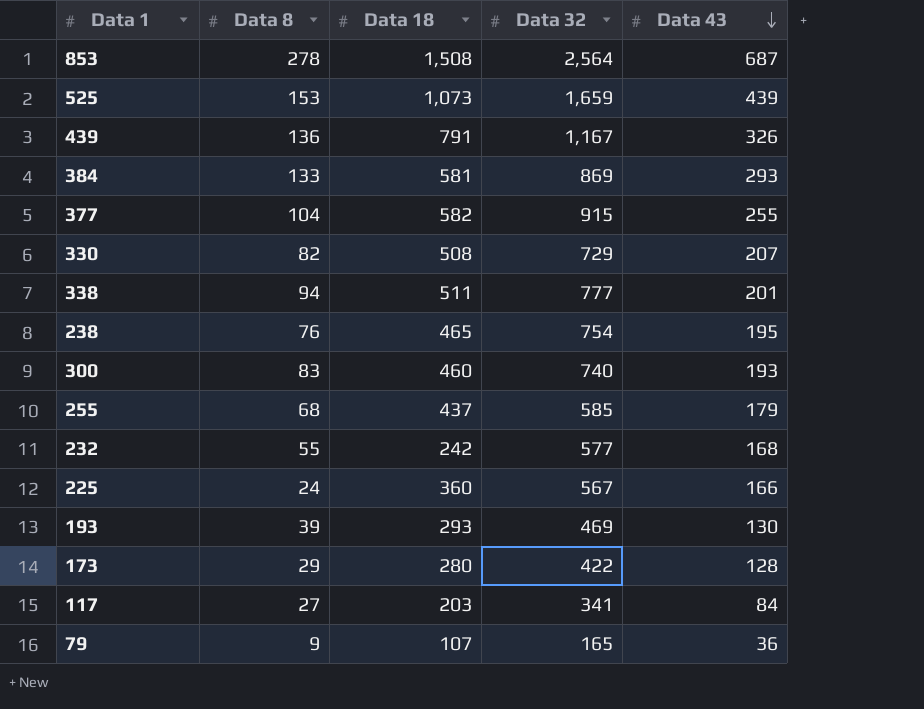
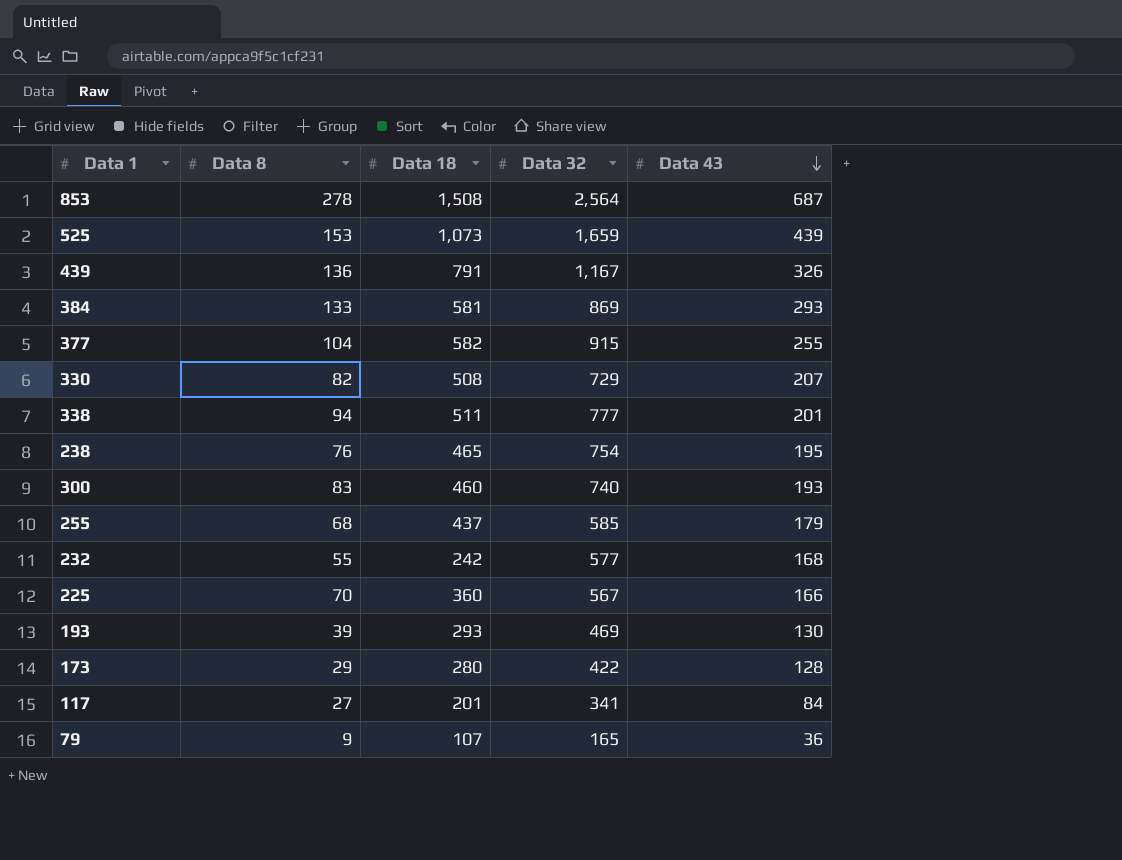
225 | Data 8: 24 -> 70
117 | Data 18: 203 -> 201

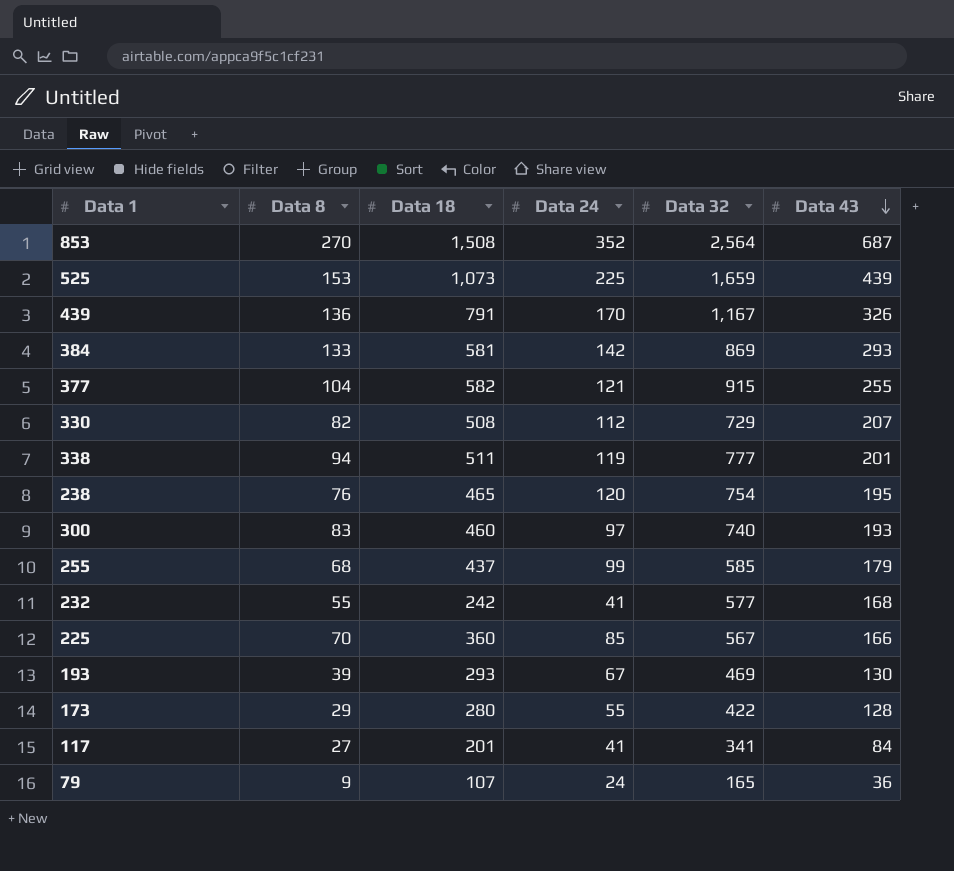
column Data 24 | position: none -> 4
853 | Data 8: 278 -> 270

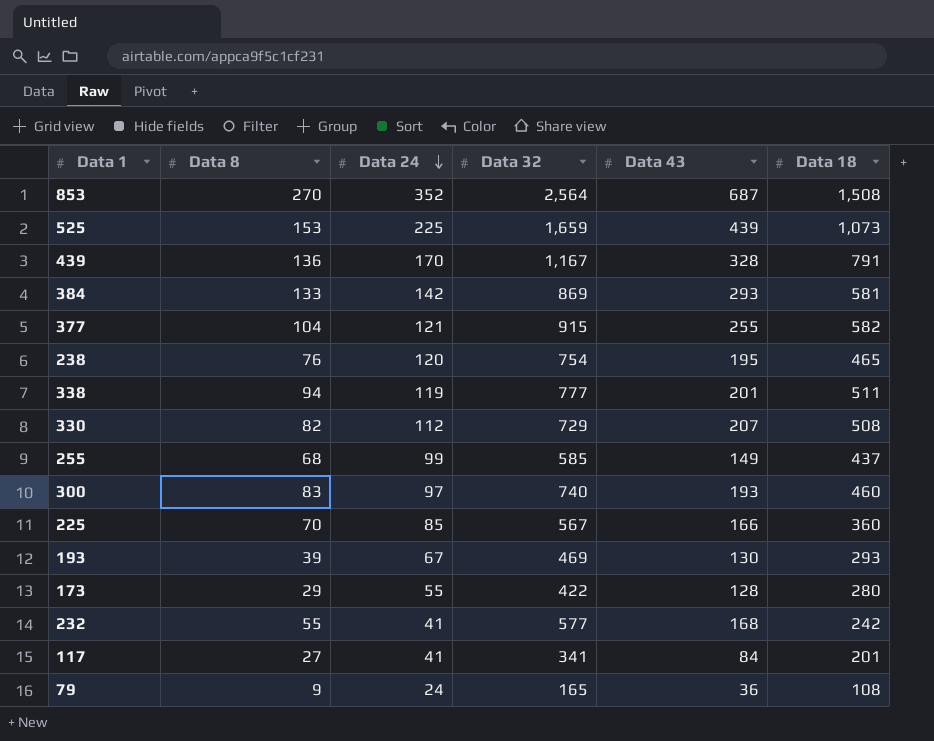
row order: Data 43 descending -> Data 24 descending
column Data 18 | position: 3 -> 6
439 | Data 43: 326 -> 328
255 | Data 43: 179 -> 149
79 | Data 18: 107 -> 108

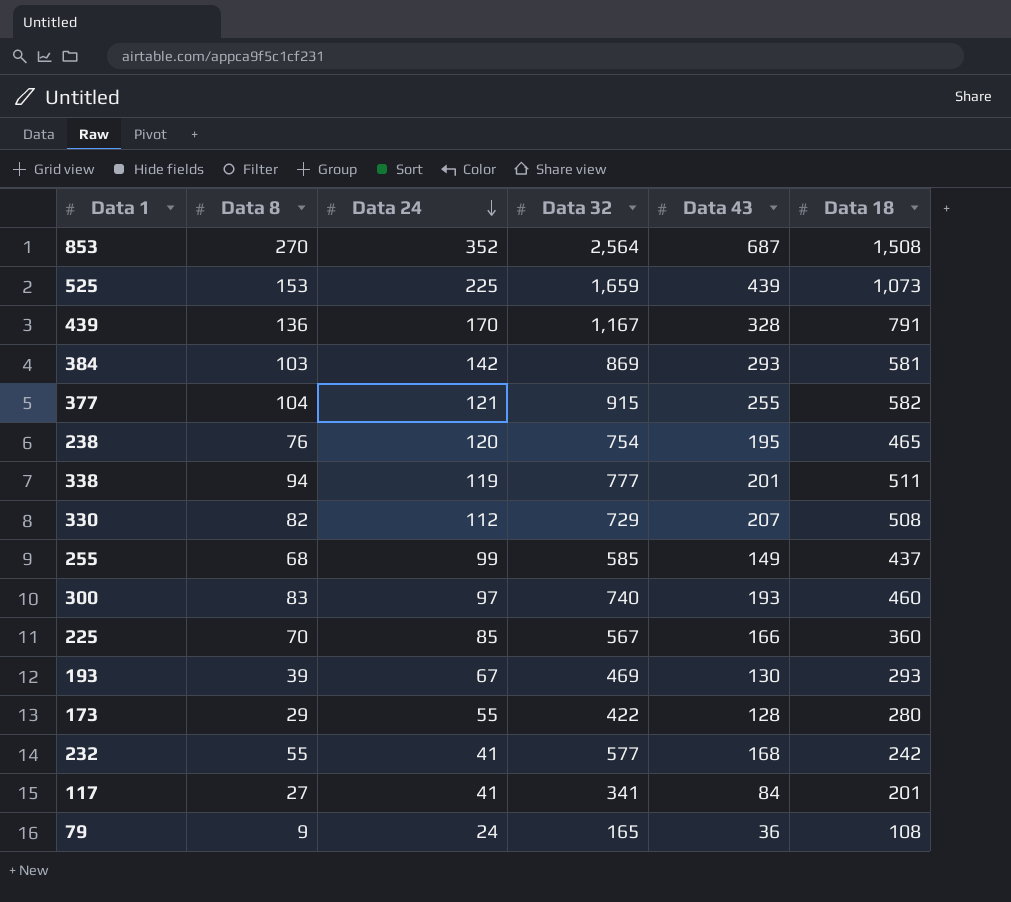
384 | Data 8: 133 -> 103

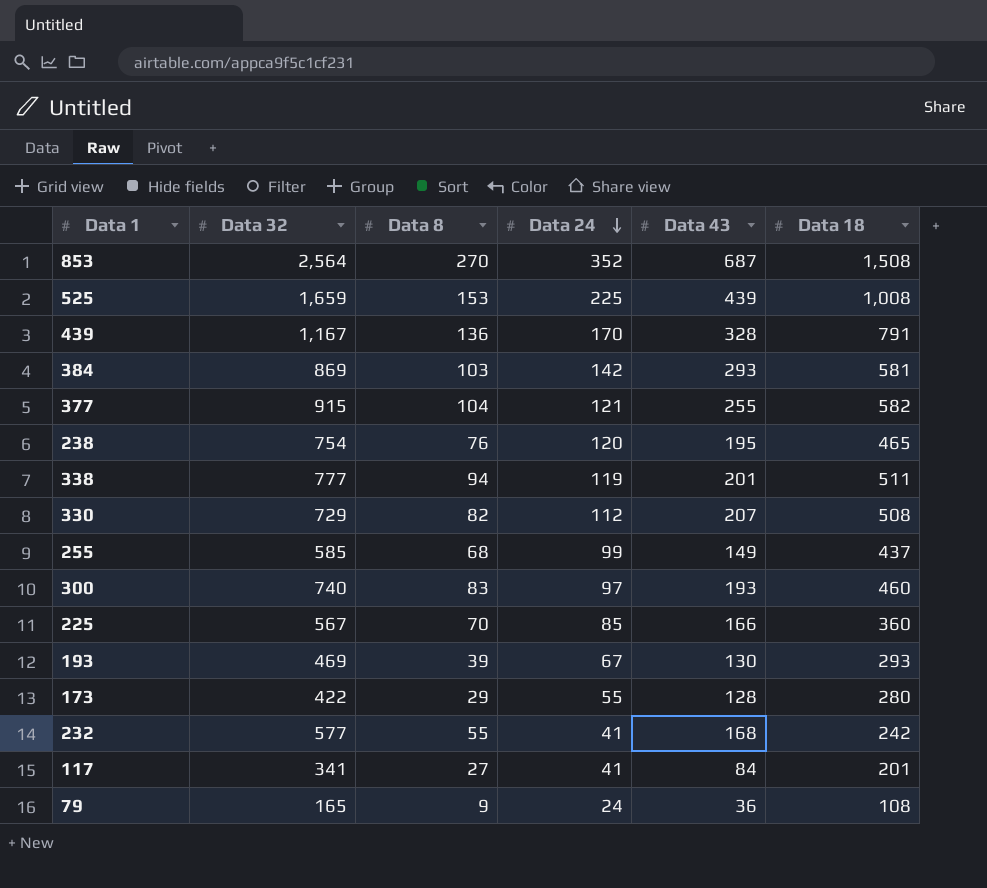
column Data 32 | position: 4 -> 2
525 | Data 18: 1,073 -> 1,008

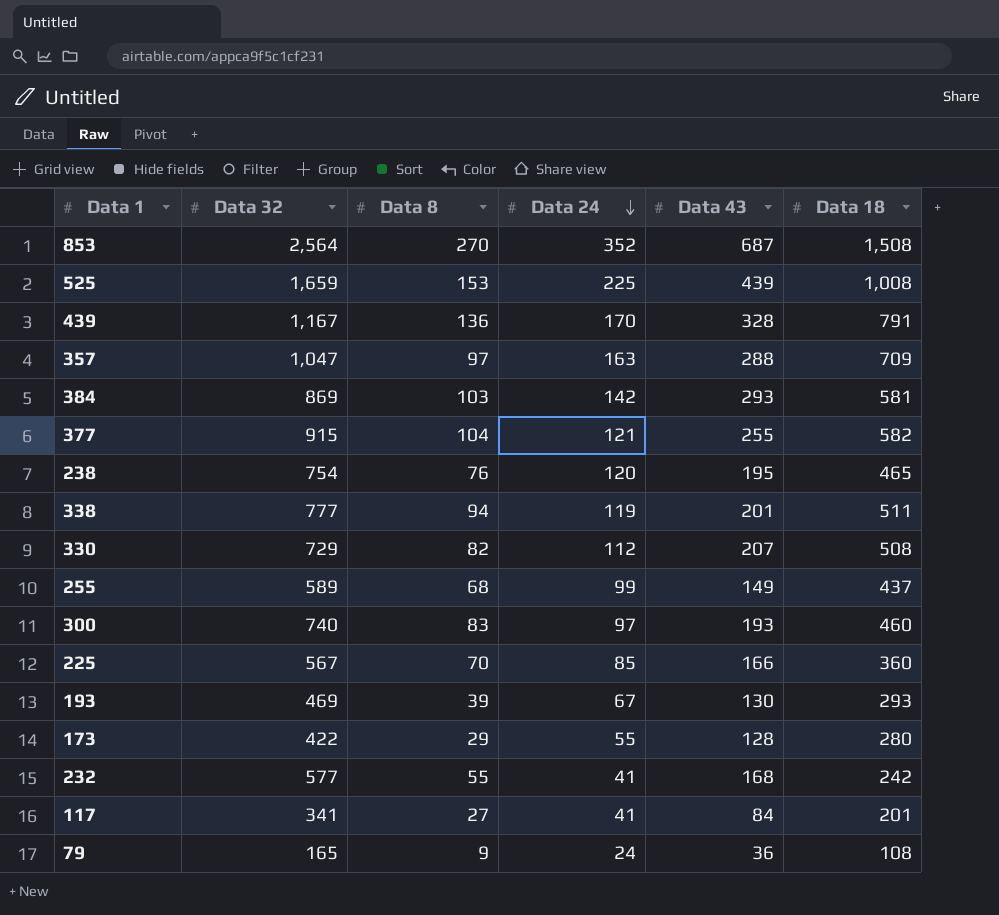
row 357: none -> 1,047 | 97 | 163 | 288 | 709
255 | Data 32: 585 -> 589

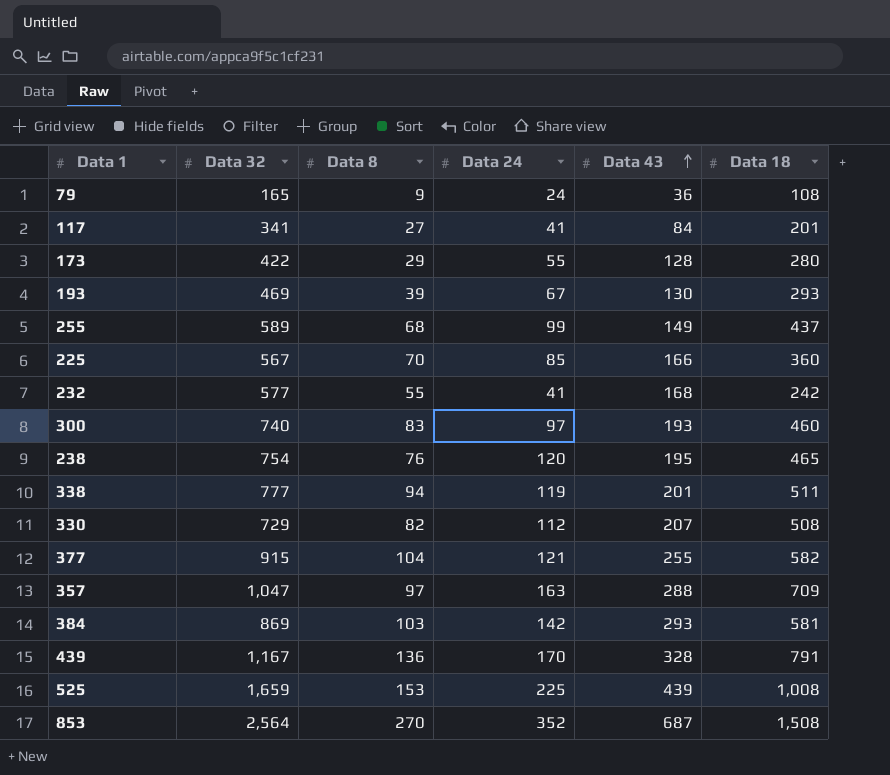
row order: Data 24 descending -> Data 43 ascending

